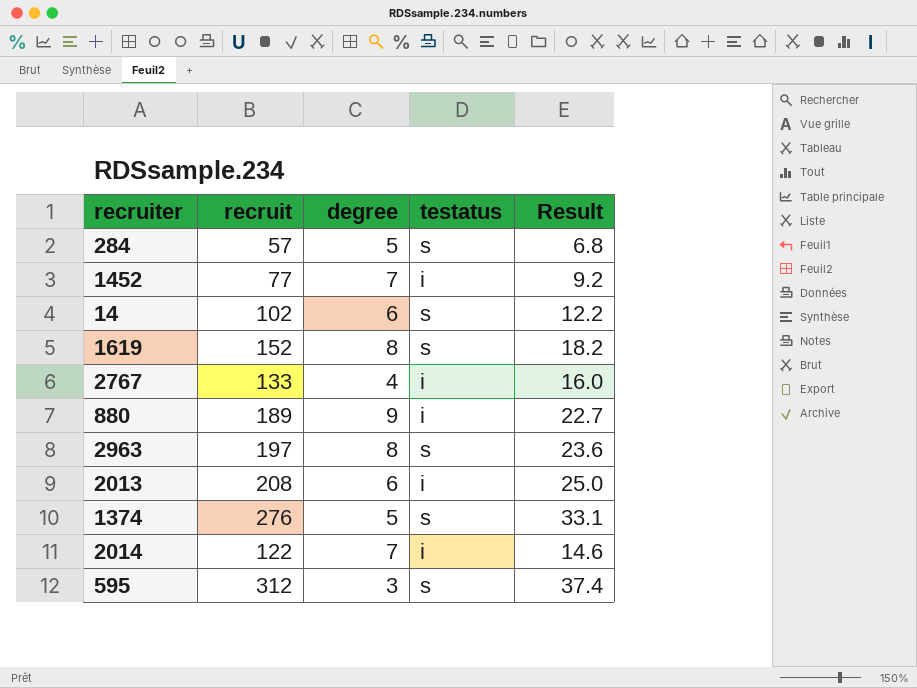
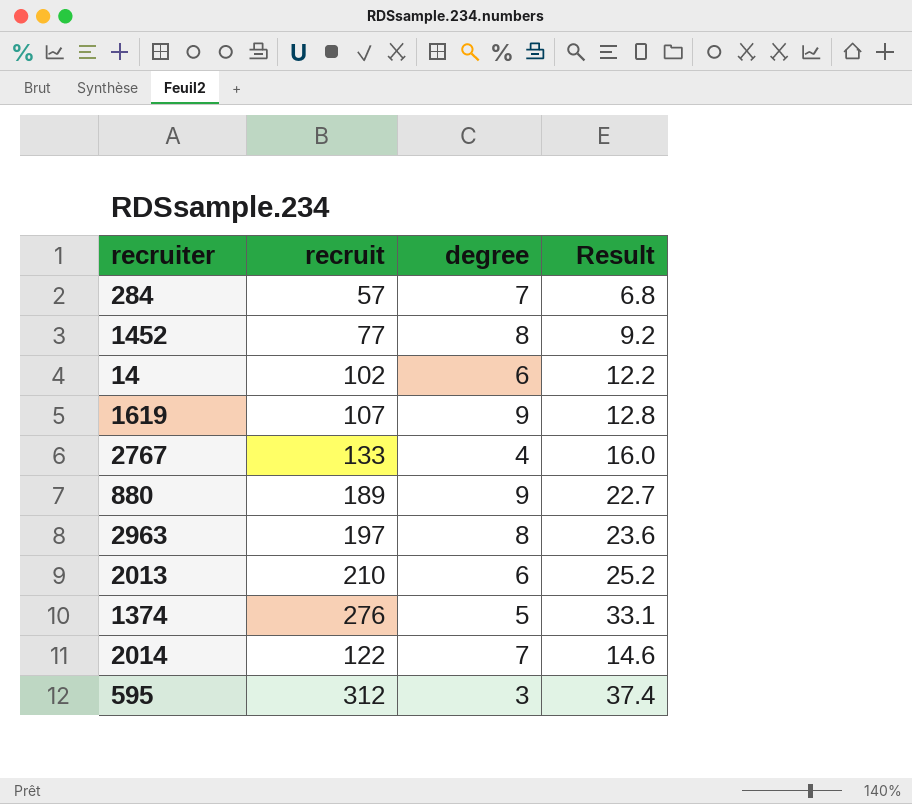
column testatus | position: 4 -> none
284 | degree: 5 -> 7
1452 | degree: 7 -> 8
1619 | recruit: 152 -> 107
1619 | degree: 8 -> 9
1619 | Result: 18.2 -> 12.8
2013 | recruit: 208 -> 210
2013 | Result: 25.0 -> 25.2

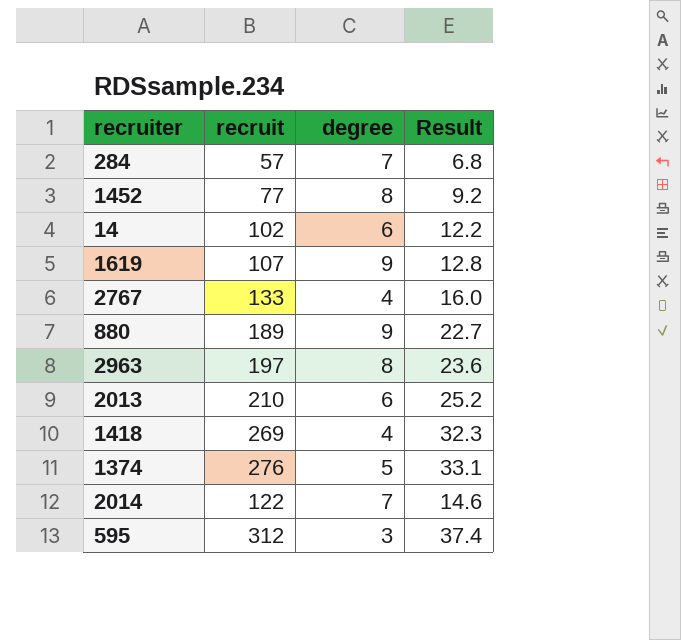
row 1418: none -> 269 | 4 | 32.3

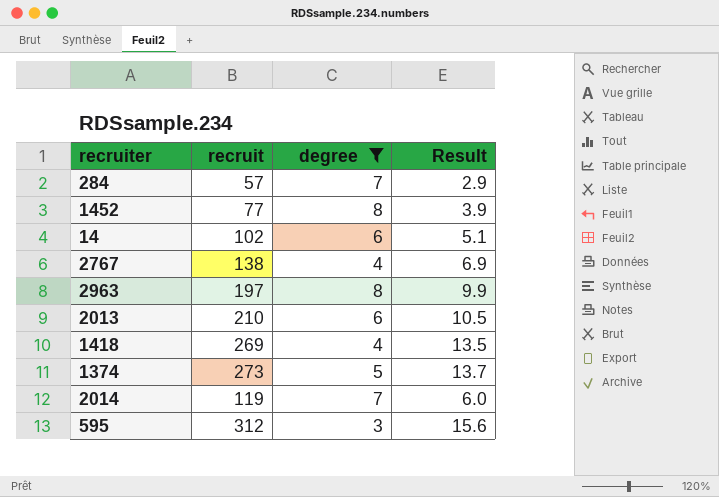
filter: none -> degree != 9
column Result | formula: [recruit] * 0.12 -> [recruit] * 0.05
2767 | recruit: 133 -> 138
1374 | recruit: 276 -> 273
2014 | recruit: 122 -> 119

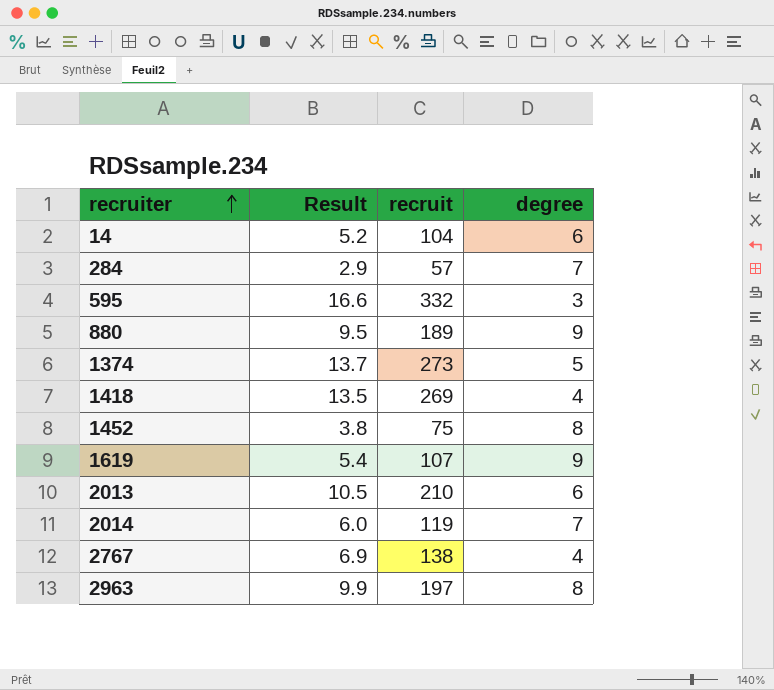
filter: degree != 9 -> none
row order: none -> recruiter ascending
column Result | position: 4 -> 2
14 | Result: 5.1 -> 5.2
14 | recruit: 102 -> 104
595 | Result: 15.6 -> 16.6
595 | recruit: 312 -> 332
1452 | Result: 3.9 -> 3.8
1452 | recruit: 77 -> 75

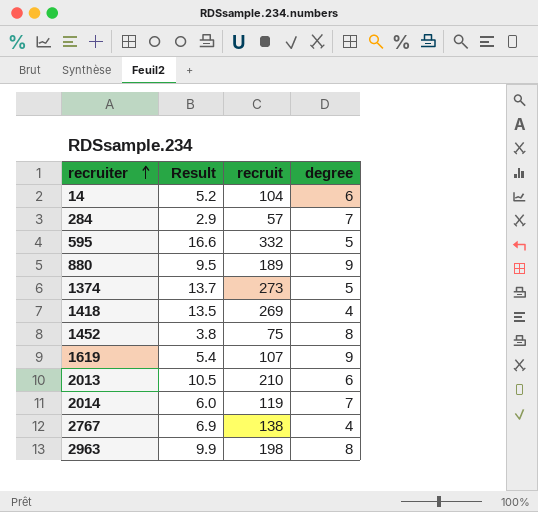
595 | degree: 3 -> 5
2963 | recruit: 197 -> 198

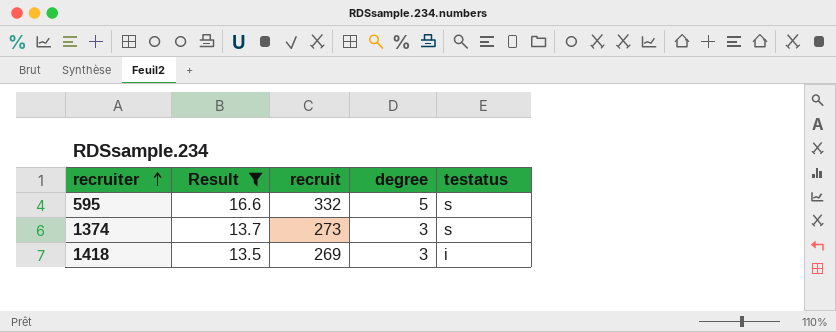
filter: none -> Result >= 13.5
column testatus | position: none -> 5
1374 | degree: 5 -> 3
1418 | degree: 4 -> 3

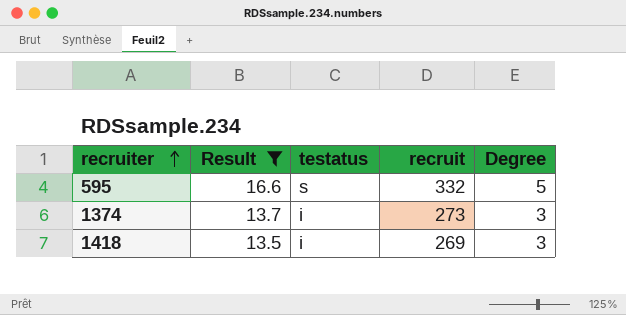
column testatus | position: 5 -> 3
column name: degree -> Degree
1374 | testatus: s -> i

